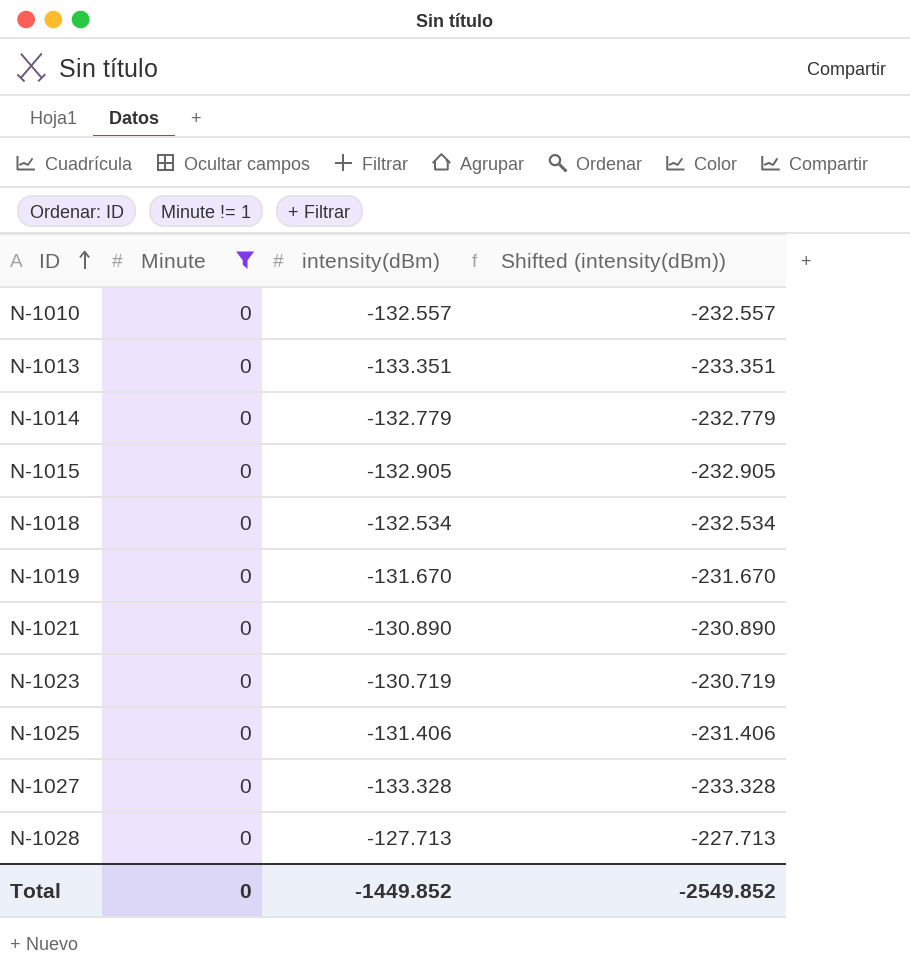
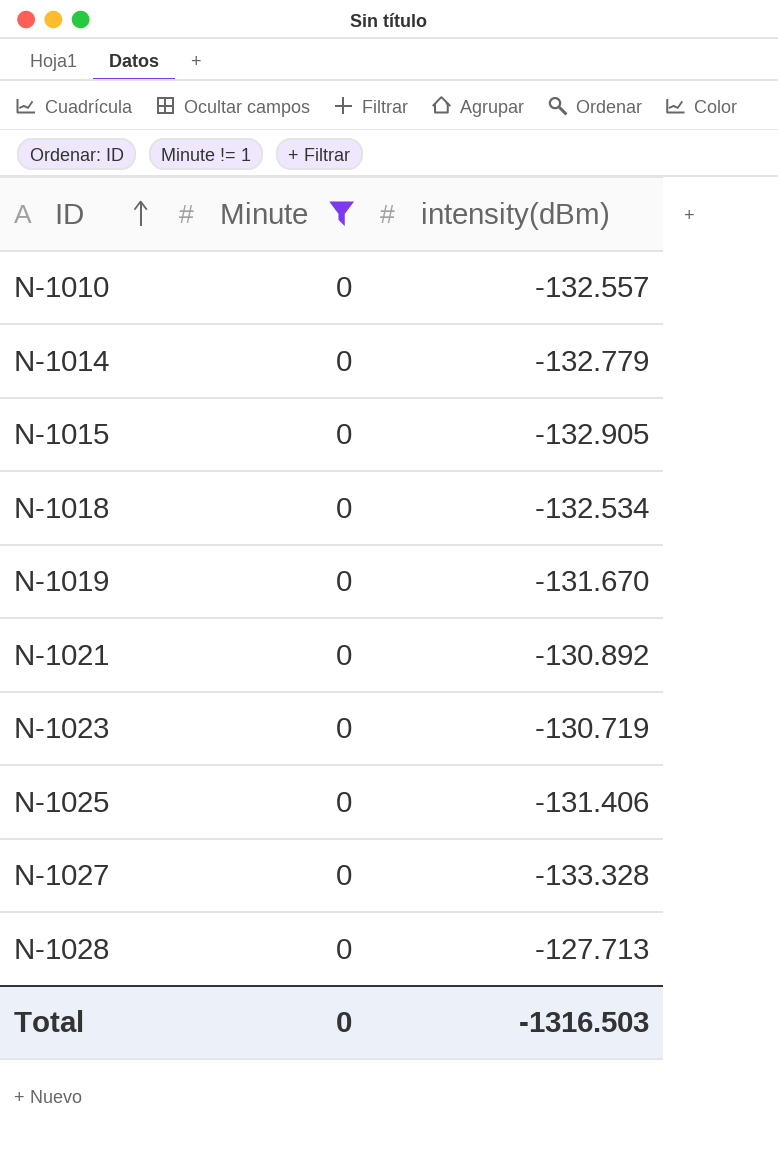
column Shifted (intensity(dBm)) | formula: [intensity(dBm)] - 100 -> none
row N-1013: 0 | -133.351 | -233.351 -> none
N-1021 | intensity(dBm): -130.890 -> -130.892
Total | intensity(dBm): -1449.852 -> -1316.503

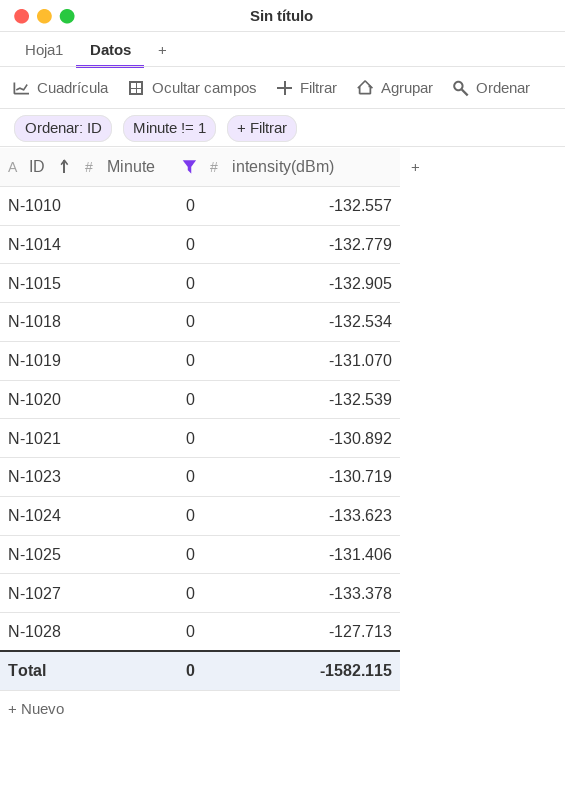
N-1019 | intensity(dBm): -131.670 -> -131.070
row N-1020: none -> 0 | -132.539
row N-1024: none -> 0 | -133.623
N-1027 | intensity(dBm): -133.328 -> -133.378
Total | intensity(dBm): -1316.503 -> -1582.115

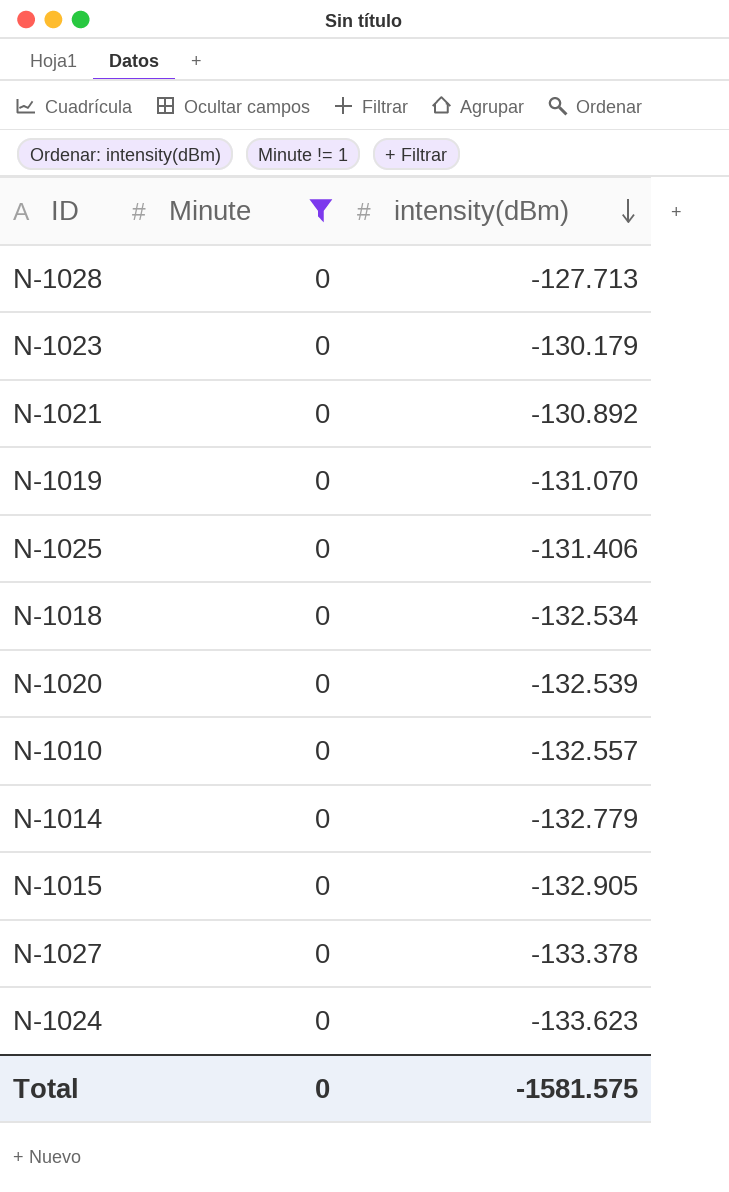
row order: ID ascending -> intensity(dBm) descending
N-1023 | intensity(dBm): -130.719 -> -130.179
Total | intensity(dBm): -1582.115 -> -1581.575

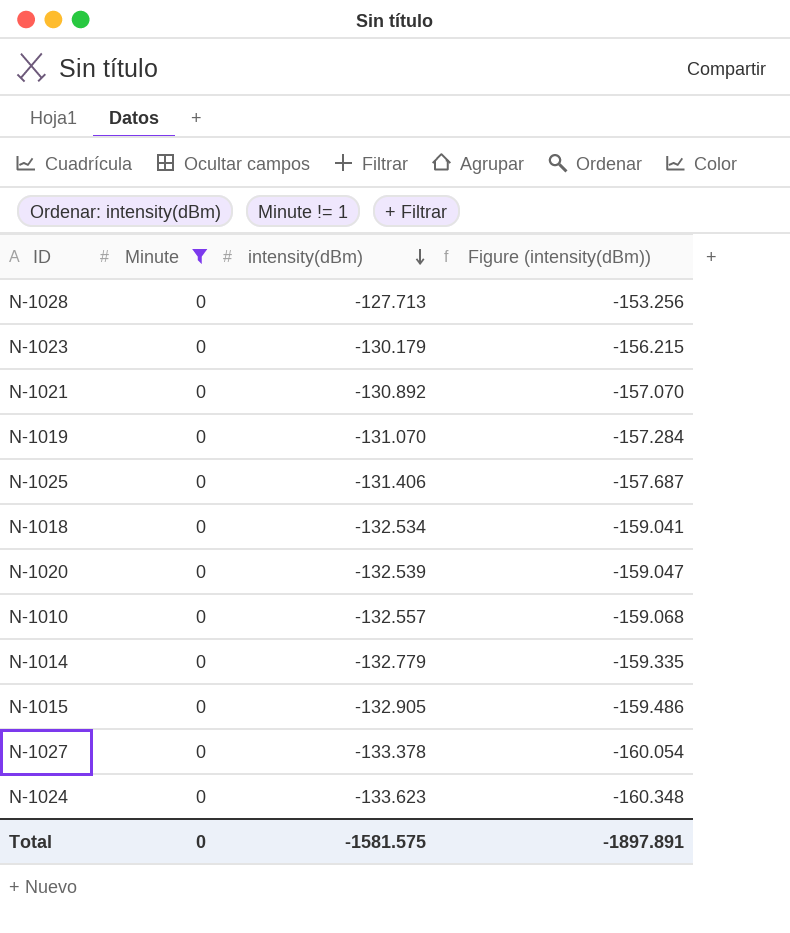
column Figure (intensity(dBm)) | formula: none -> [intensity(dBm)] * 1.2

